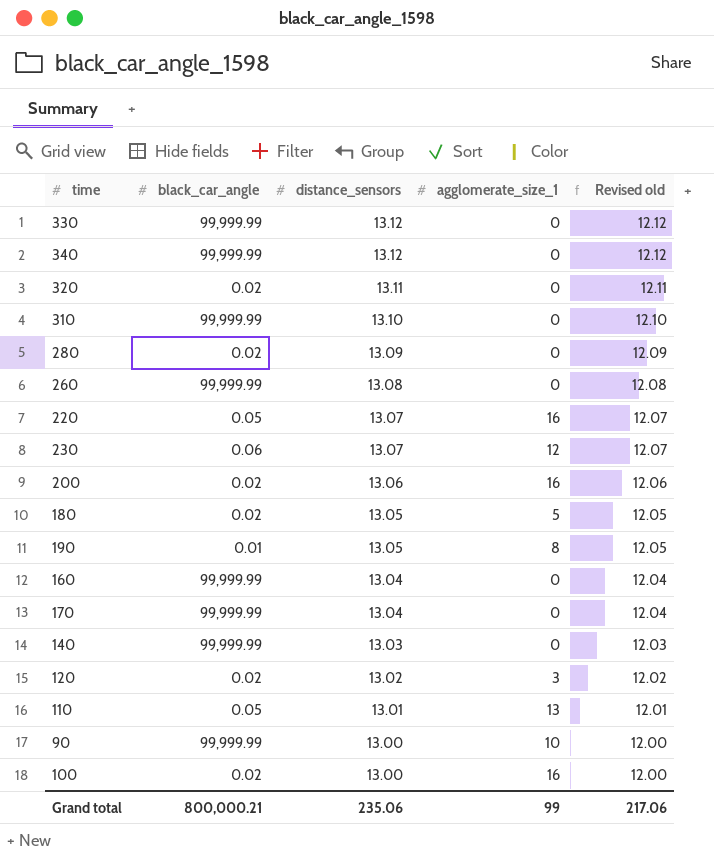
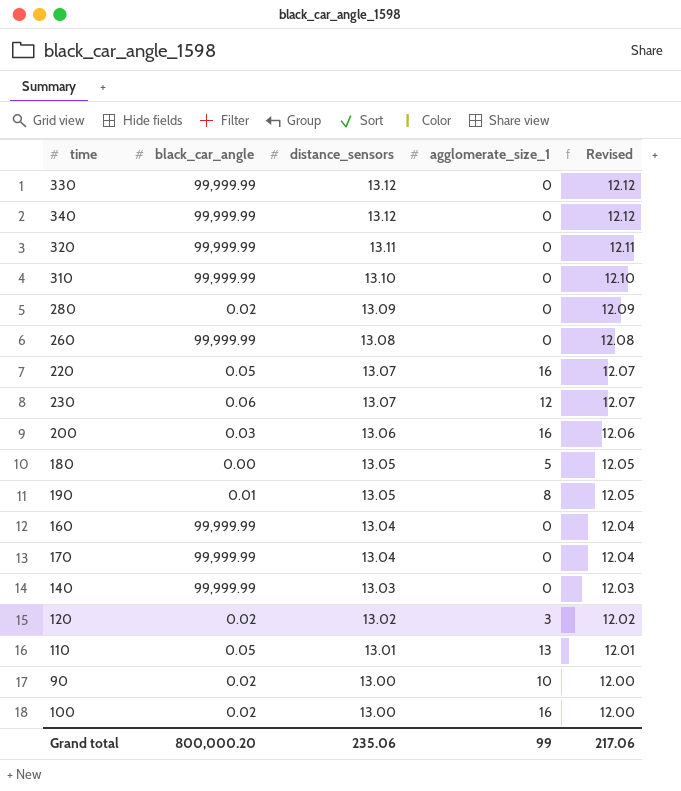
column name: Revised old -> Revised
320 | black_car_angle: 0.02 -> 99,999.99
200 | black_car_angle: 0.02 -> 0.03
180 | black_car_angle: 0.02 -> 0.00
90 | black_car_angle: 99,999.99 -> 0.02
Grand total | black_car_angle: 800,000.21 -> 800,000.20

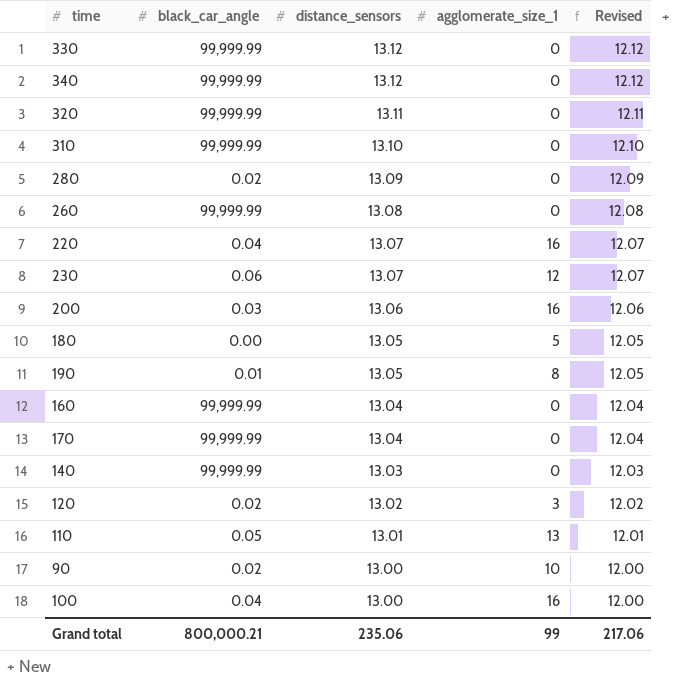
220 | black_car_angle: 0.05 -> 0.04
100 | black_car_angle: 0.02 -> 0.04
Grand total | black_car_angle: 800,000.20 -> 800,000.21

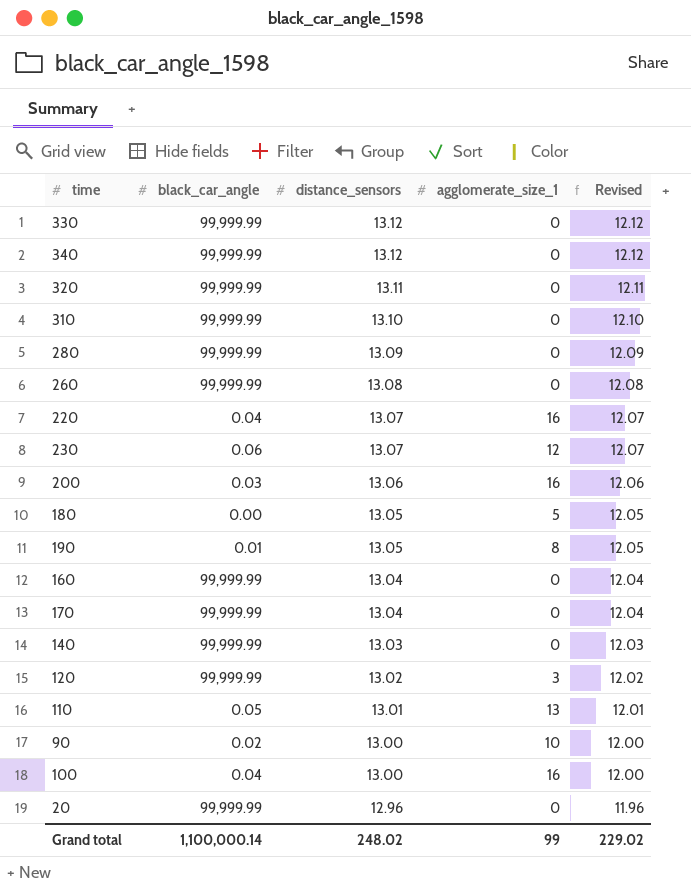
280 | black_car_angle: 0.02 -> 99,999.99
120 | black_car_angle: 0.02 -> 99,999.99
row 20: none -> 99,999.99 | 12.96 | 0 | 11.96
Grand total | black_car_angle: 800,000.21 -> 1,100,000.14
Grand total | distance_sensors: 235.06 -> 248.02
Grand total | Revised: 217.06 -> 229.02

